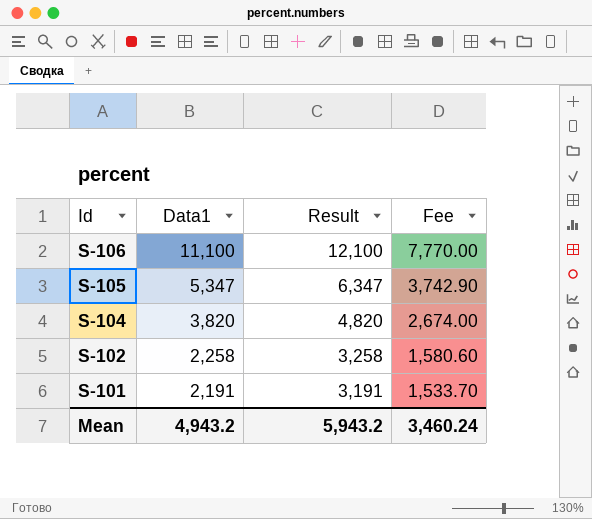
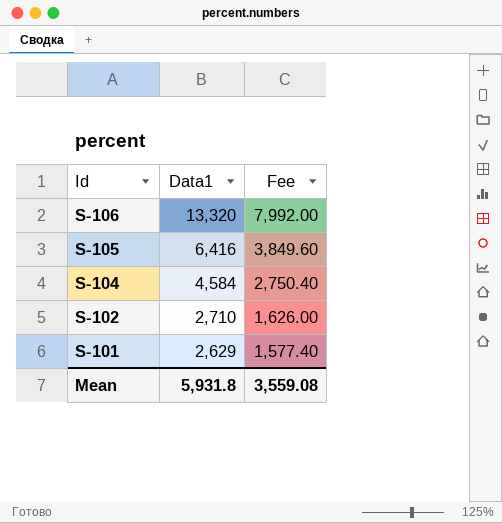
column Result | formula: [Data1] + 1000 -> none
column Fee | formula: [Data1] * 0.7 -> [Data1] * 0.6
S-106 | Data1: 11,100 -> 13,320
S-105 | Data1: 5,347 -> 6,416
S-104 | Data1: 3,820 -> 4,584
S-102 | Data1: 2,258 -> 2,710
S-101 | Data1: 2,191 -> 2,629
Mean | Data1: 4,943.2 -> 5,931.8
Mean | Fee: 3,460.24 -> 3,559.08

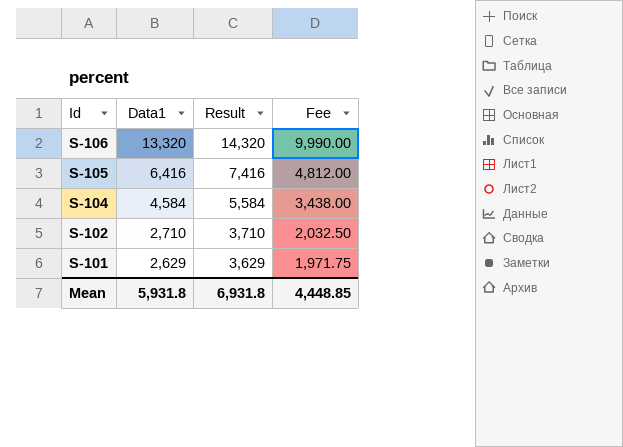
column Result | formula: none -> [Data1] + 1000
column Fee | formula: [Data1] * 0.6 -> [Data1] * 0.75
Mean | Fee: 3,559.08 -> 4,448.85

